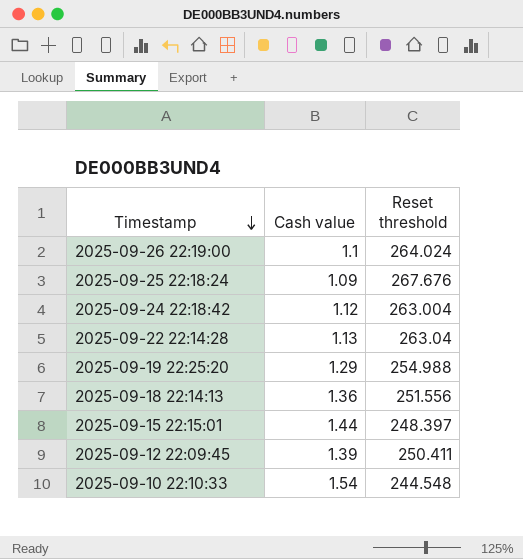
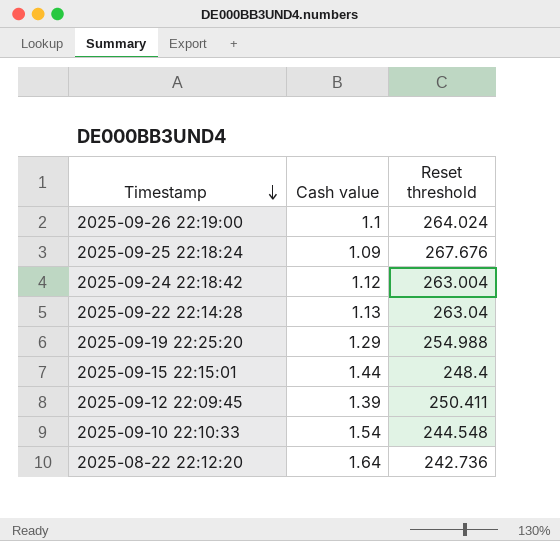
row 2025-09-18 22:14:13: 1.36 | 251.556 -> none
2025-09-15 22:15:01 | Reset threshold: 248.397 -> 248.4
row 2025-08-22 22:12:20: none -> 1.64 | 242.736

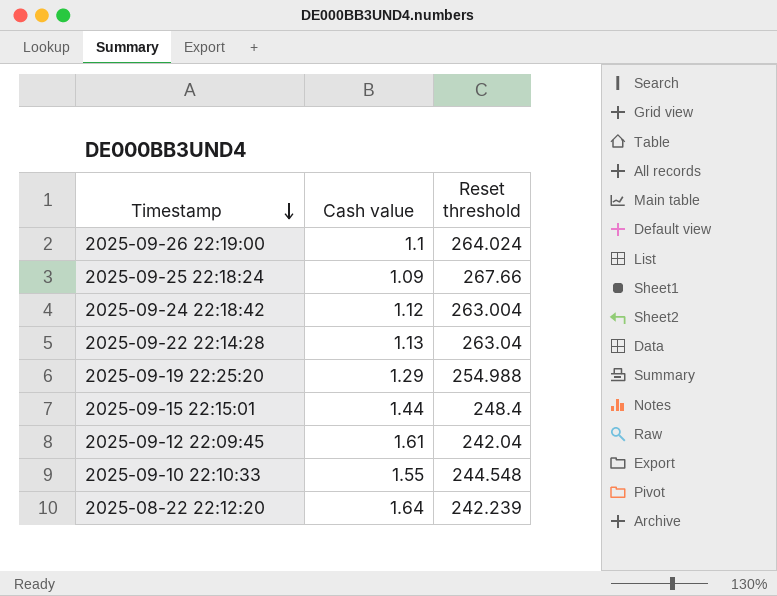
2025-09-25 22:18:24 | Reset threshold: 267.676 -> 267.66
2025-09-12 22:09:45 | Cash value: 1.39 -> 1.61
2025-09-12 22:09:45 | Reset threshold: 250.411 -> 242.04
2025-09-10 22:10:33 | Cash value: 1.54 -> 1.55
2025-08-22 22:12:20 | Reset threshold: 242.736 -> 242.239

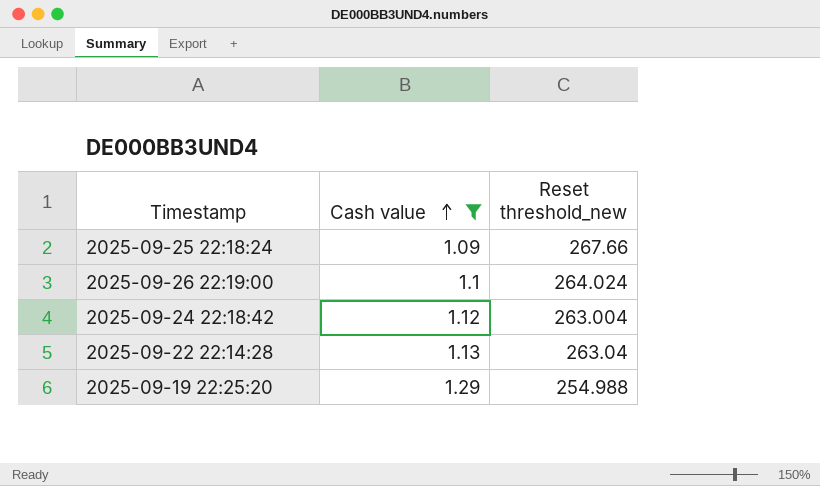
filter: none -> Cash value <= 1.29
row order: Timestamp descending -> Cash value ascending
column name: Reset threshold -> Reset threshold_new

